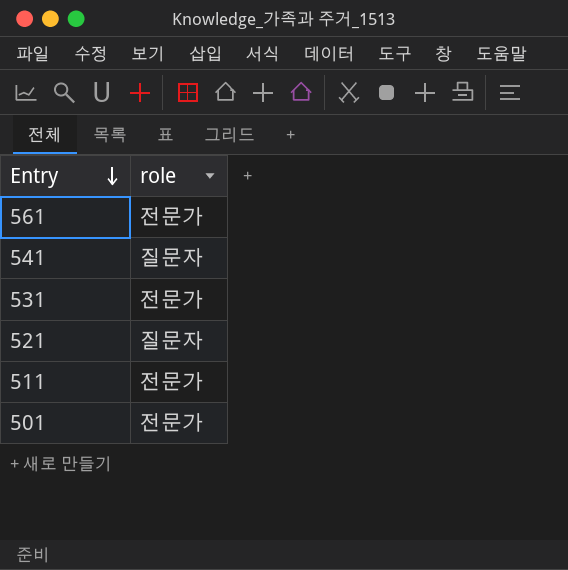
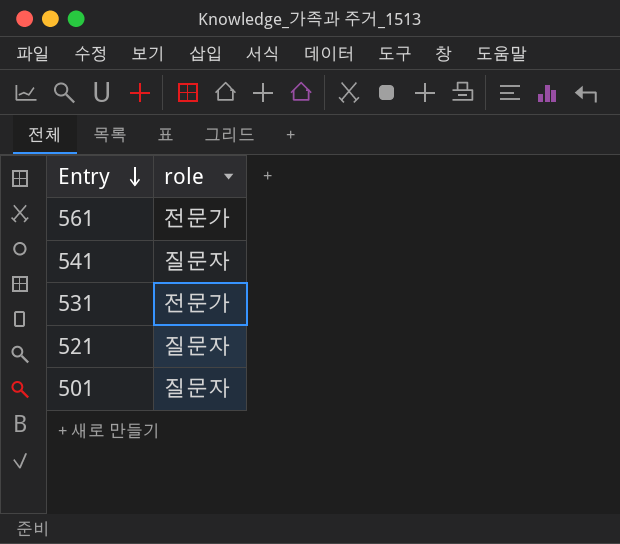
row 511: 전문가 -> none
501 | role: 전문가 -> 질문자

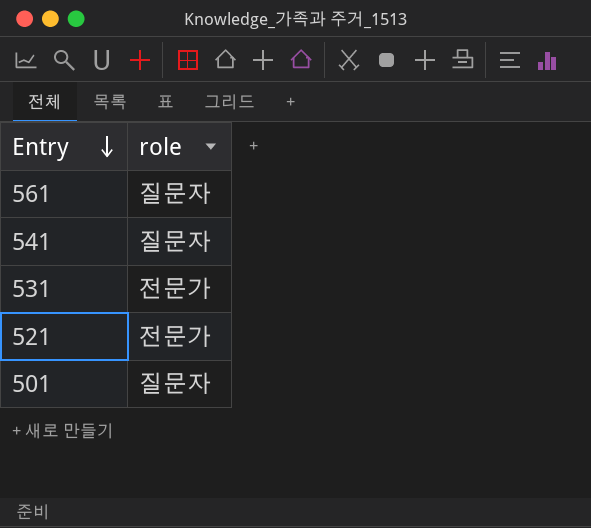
561 | role: 전문가 -> 질문자
521 | role: 질문자 -> 전문가

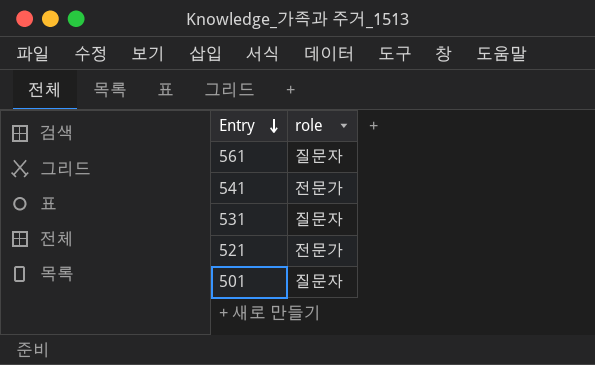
541 | role: 질문자 -> 전문가
531 | role: 전문가 -> 질문자

